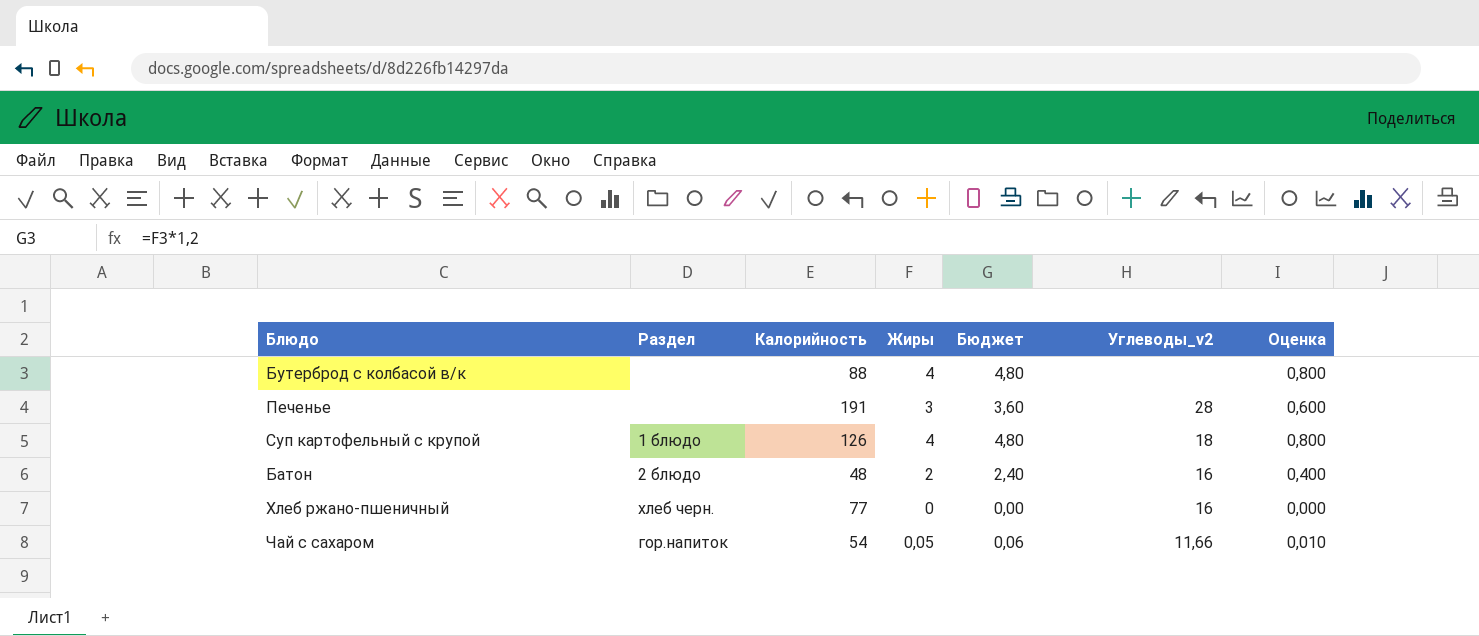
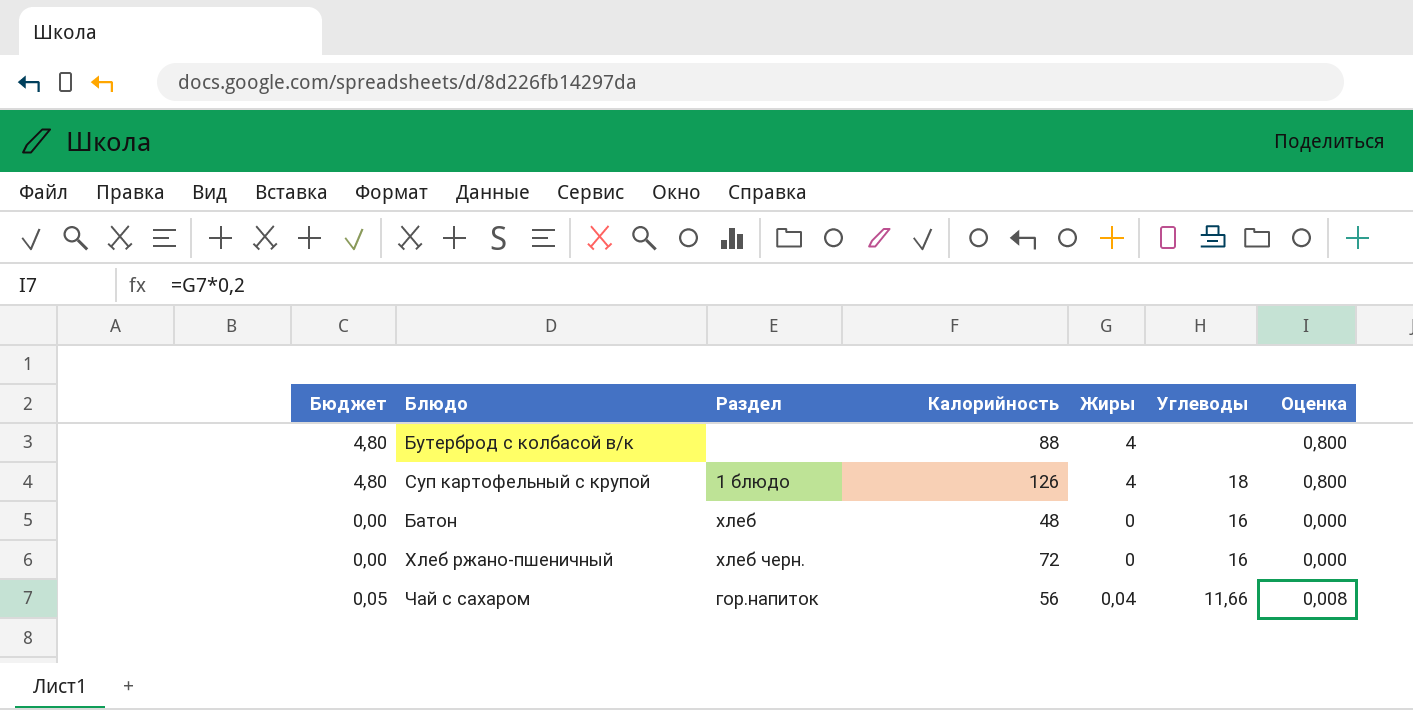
column Бюджет | position: 5 -> 1
column name: Углеводы_v2 -> Углеводы
row Печенье: none | 191 | 3 | 3,60 | 28 | 0,600 -> none
Батон | Бюджет: 2,40 -> 0,00
Батон | Раздел: 2 блюдо -> хлеб
Батон | Жиры: 2 -> 0
Батон | Оценка: 0,400 -> 0,000
Хлеб ржано-пшеничный | Калорийность: 77 -> 72
Чай с сахаром | Бюджет: 0,06 -> 0,05
Чай с сахаром | Калорийность: 54 -> 56
Чай с сахаром | Жиры: 0,05 -> 0,04
Чай с сахаром | Оценка: 0,010 -> 0,008

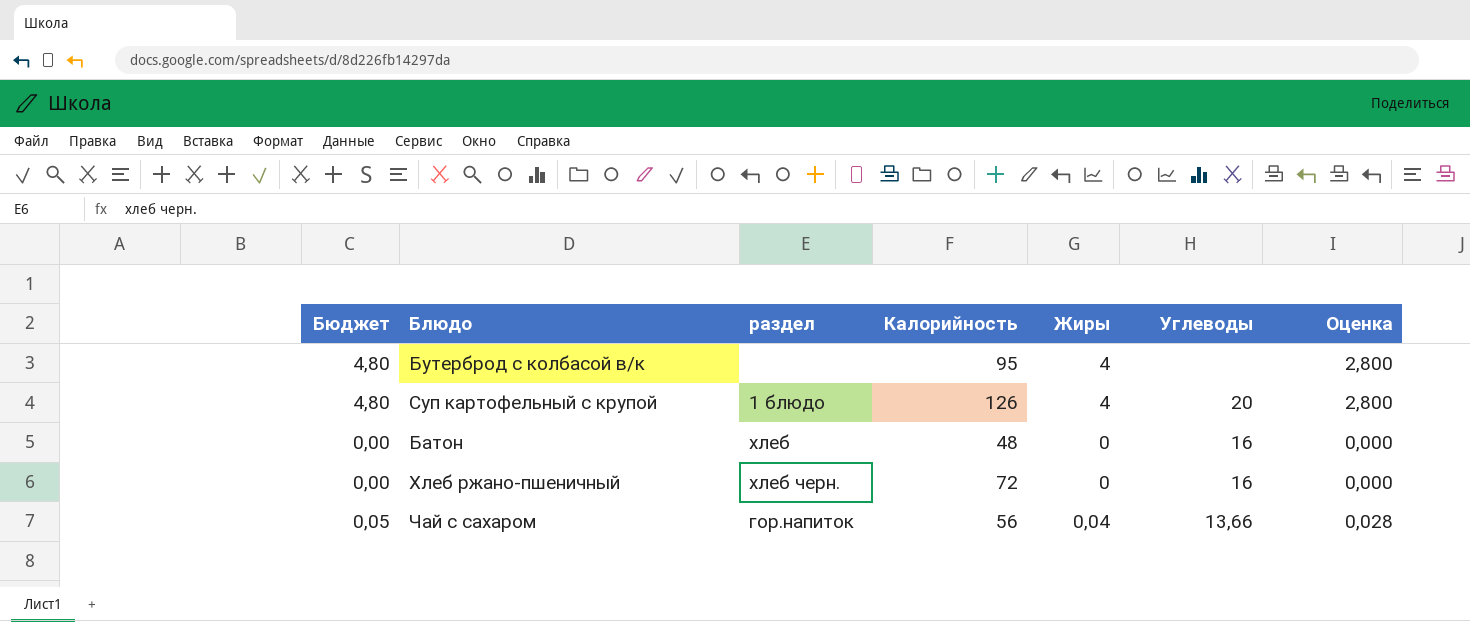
column name: Раздел -> раздел
column Оценка | formula: [Жиры] * 0,2 -> [Жиры] * 0,7
Бутерброд с колбасой в/к | Калорийность: 88 -> 95
Суп картофельный с крупой | Углеводы: 18 -> 20
Чай с сахаром | Углеводы: 11,66 -> 13,66

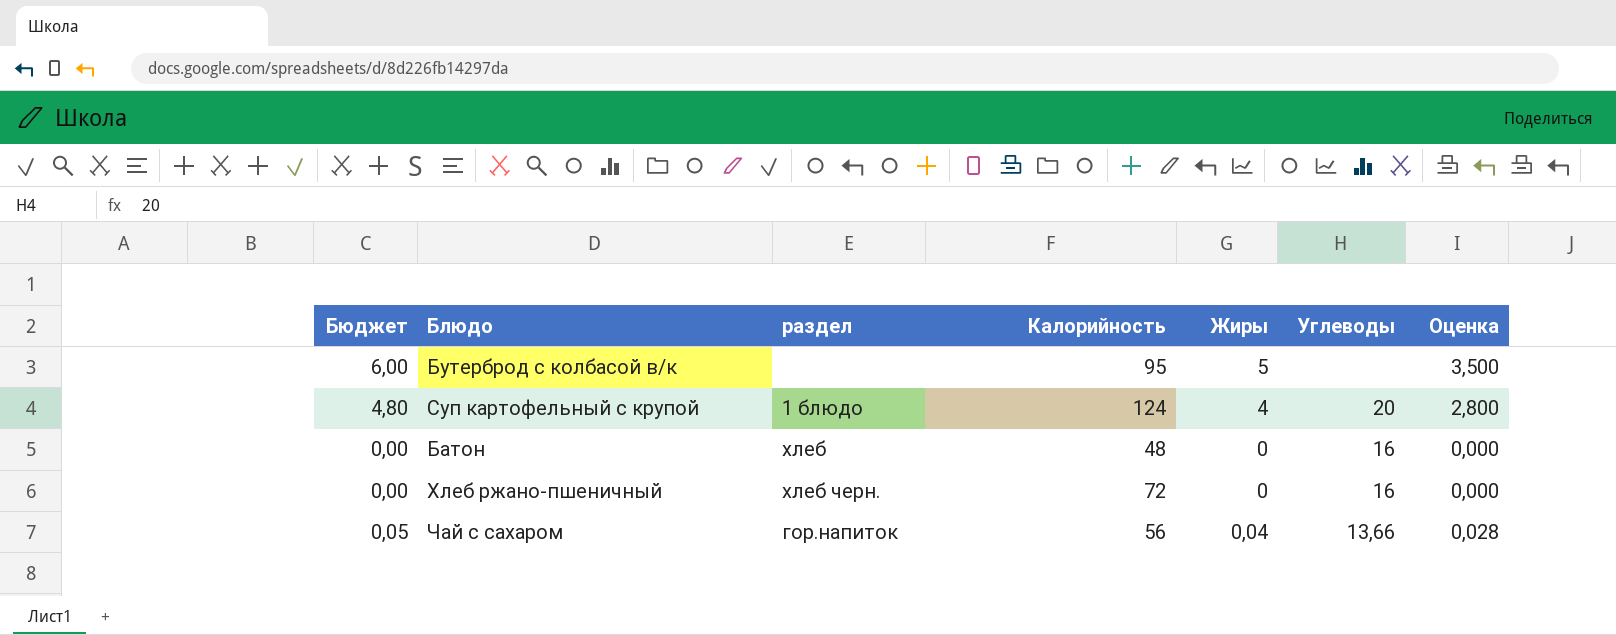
Бутерброд с колбасой в/к | Бюджет: 4,80 -> 6,00
Бутерброд с колбасой в/к | Жиры: 4 -> 5
Бутерброд с колбасой в/к | Оценка: 2,800 -> 3,500
Суп картофельный с крупой | Калорийность: 126 -> 124

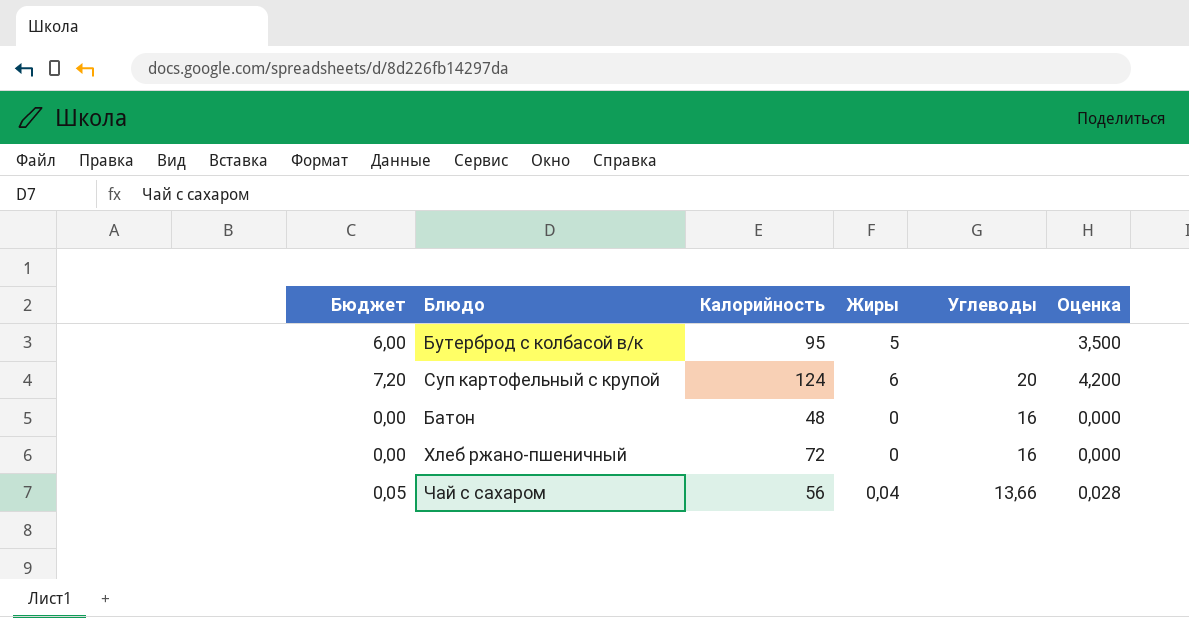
column раздел | position: 3 -> none
Суп картофельный с крупой | Бюджет: 4,80 -> 7,20
Суп картофельный с крупой | Жиры: 4 -> 6
Суп картофельный с крупой | Оценка: 2,800 -> 4,200

